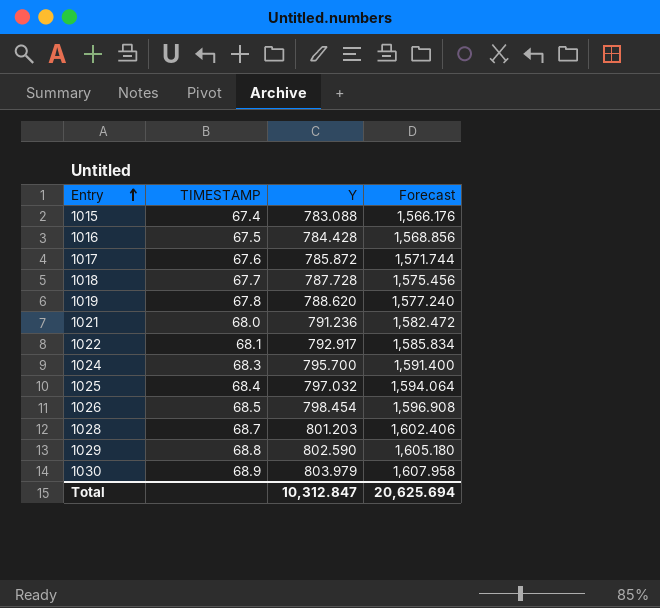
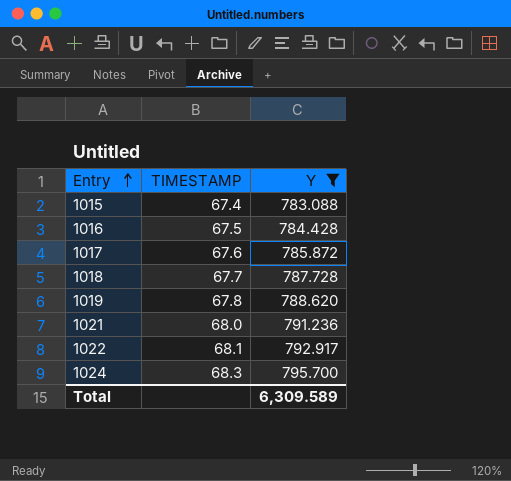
filter: none -> Y <= 795.700
column Forecast | formula: [Y] * 2 -> none
Total | Y: 10,312.847 -> 6,309.589

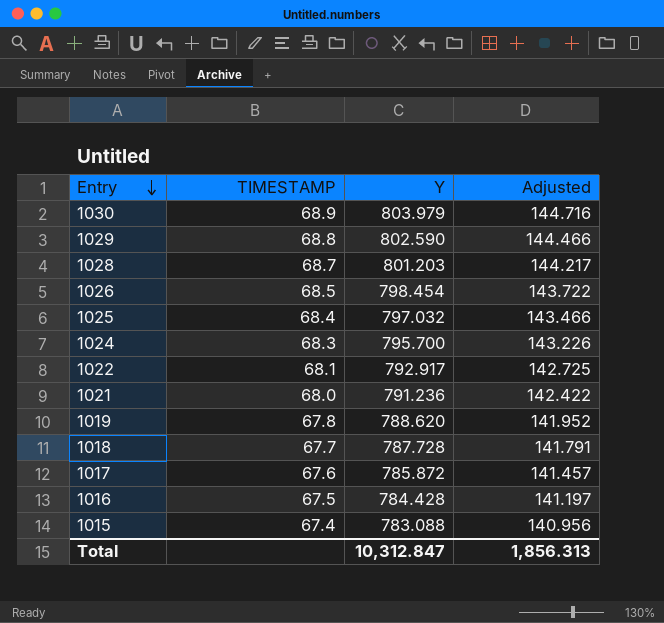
filter: Y <= 795.700 -> none
row order: Entry ascending -> Entry descending
column Adjusted | formula: none -> [Y] * 0.18
Total | Y: 6,309.589 -> 10,312.847

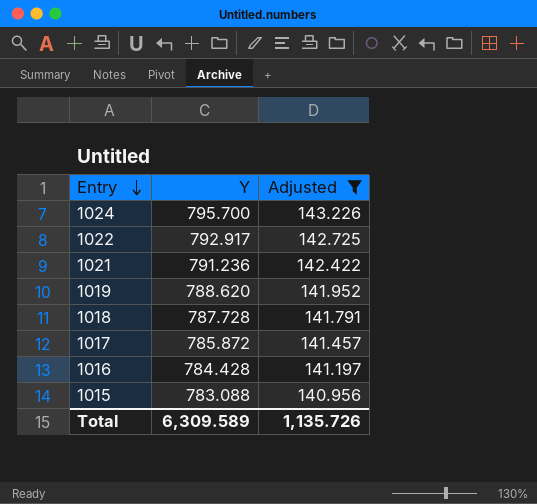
filter: none -> Adjusted <= 143.226
column TIMESTAMP | position: 2 -> none
Total | Y: 10,312.847 -> 6,309.589
Total | Adjusted: 1,856.313 -> 1,135.726

